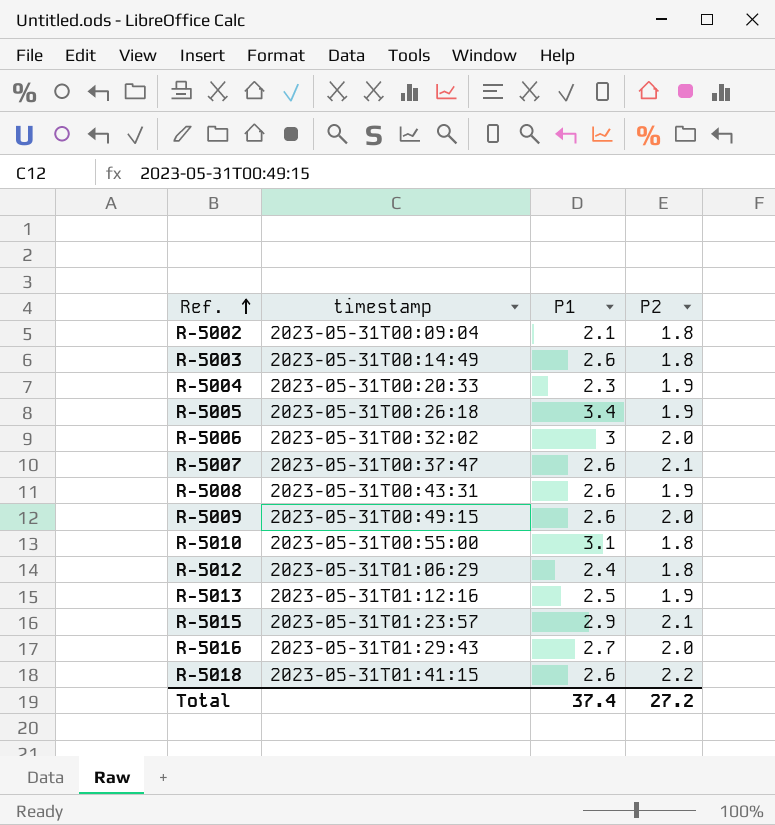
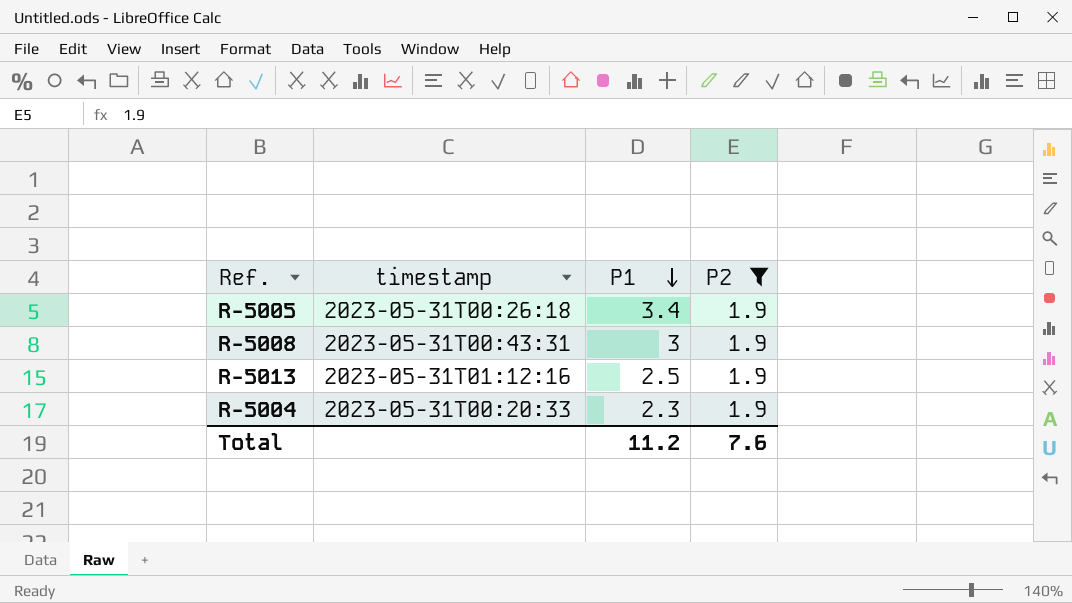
filter: none -> P2 = 1.9
row order: Ref. ascending -> P1 descending
R-5008 | P1: 2.6 -> 3
Total | P1: 37.4 -> 11.2
Total | P2: 27.2 -> 7.6

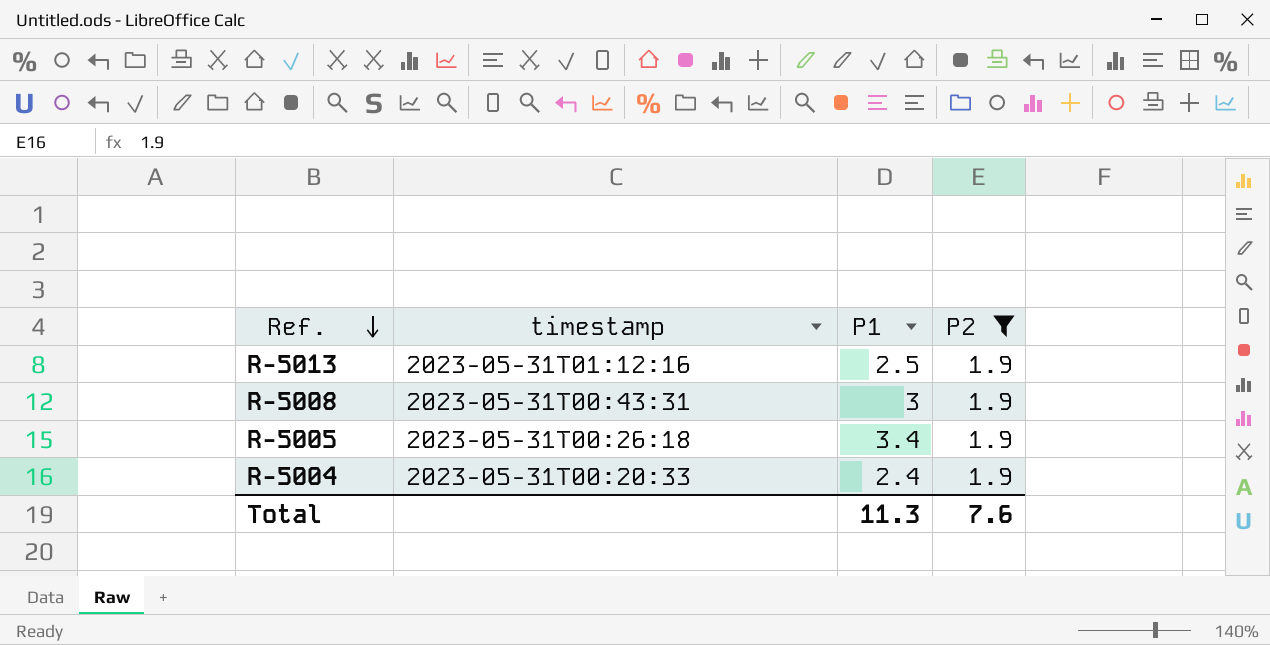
row order: P1 descending -> Ref. descending
R-5004 | P1: 2.3 -> 2.4
Total | P1: 11.2 -> 11.3

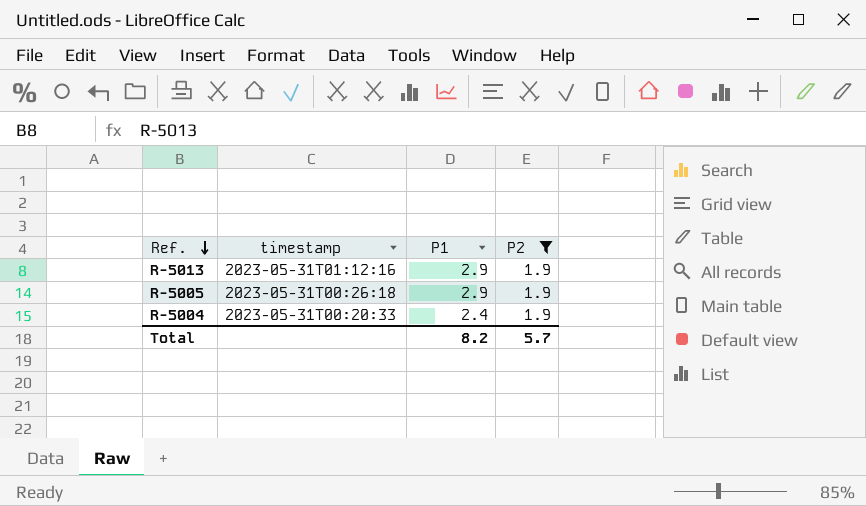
row R-5008: 2023-05-31T00:43:31 | 3 | 1.9 -> none
R-5013 | P1: 2.5 -> 2.9
R-5005 | P1: 3.4 -> 2.9
Total | P1: 11.3 -> 8.2
Total | P2: 7.6 -> 5.7

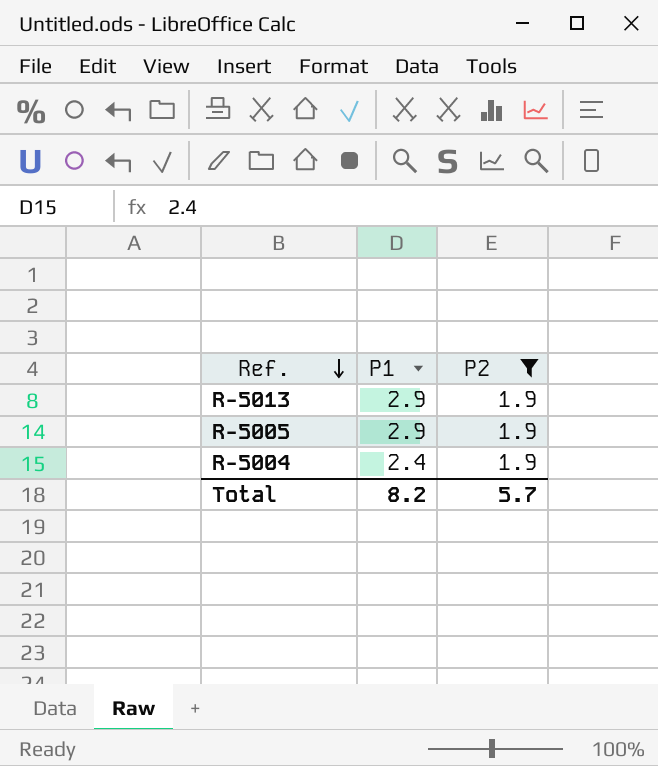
column timestamp | position: 2 -> none

